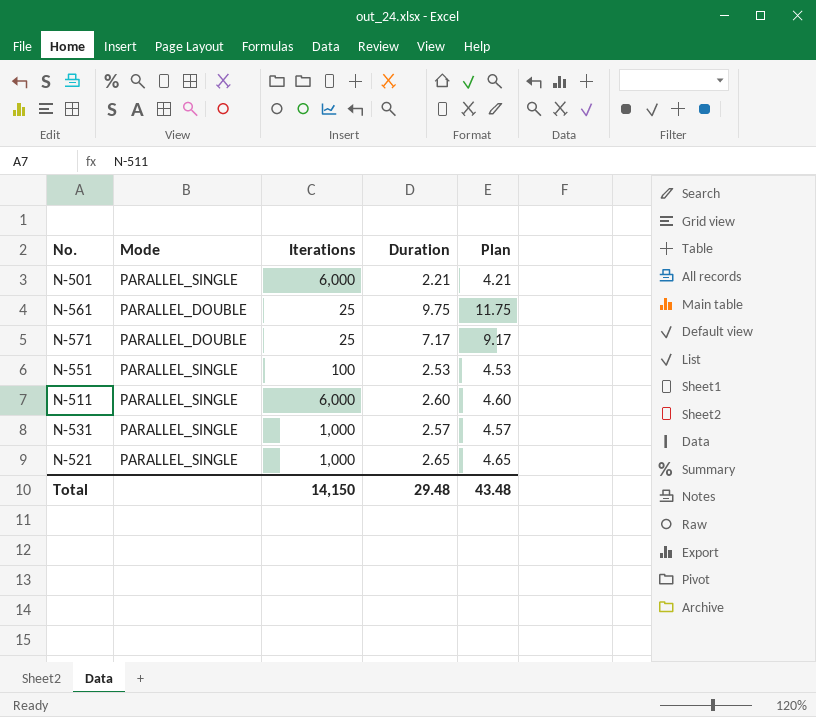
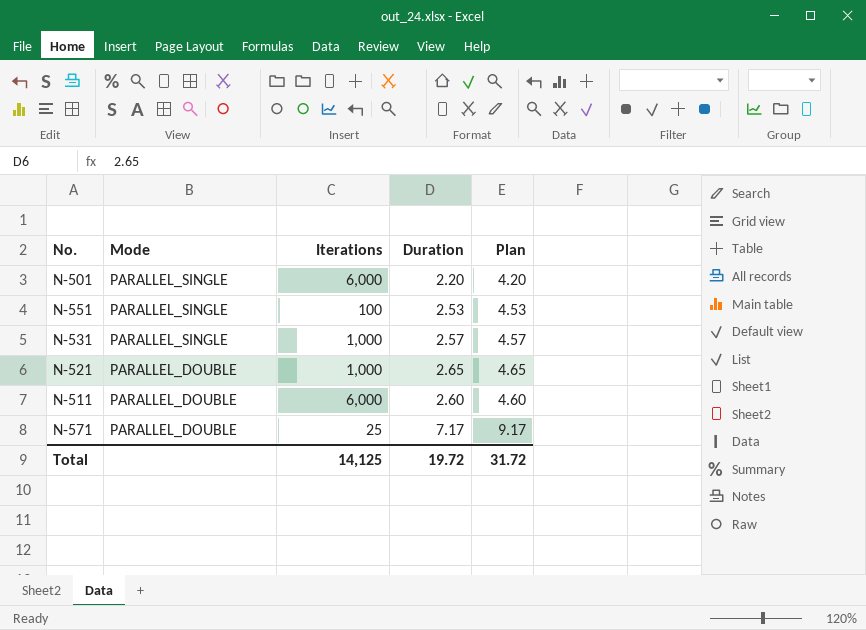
row order: none -> Mode descending
row N-561: PARALLEL_DOUBLE | 25 | 9.75 | 11.75 -> none
N-501 | Duration: 2.21 -> 2.20
N-501 | Plan: 4.21 -> 4.20
N-521 | Mode: PARALLEL_SINGLE -> PARALLEL_DOUBLE
N-511 | Mode: PARALLEL_SINGLE -> PARALLEL_DOUBLE
Total | Iterations: 14,150 -> 14,125
Total | Duration: 29.48 -> 19.72
Total | Plan: 43.48 -> 31.72

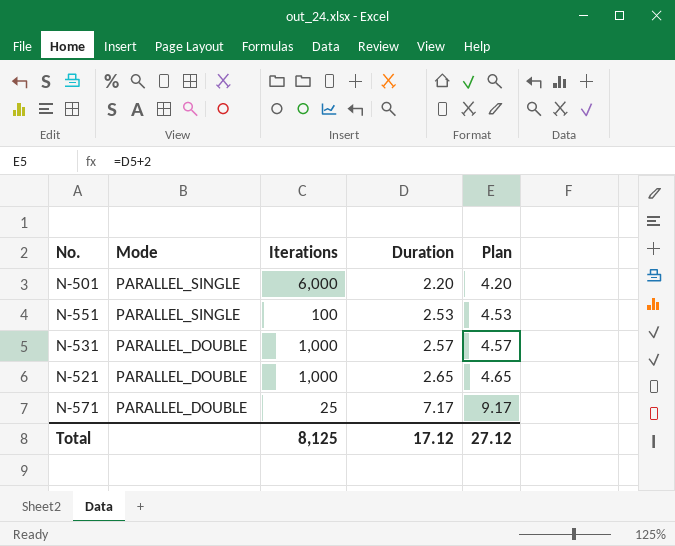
row N-511: PARALLEL_DOUBLE | 6,000 | 2.60 | 4.60 -> none
N-531 | Mode: PARALLEL_SINGLE -> PARALLEL_DOUBLE
Total | Iterations: 14,125 -> 8,125
Total | Duration: 19.72 -> 17.12
Total | Plan: 31.72 -> 27.12

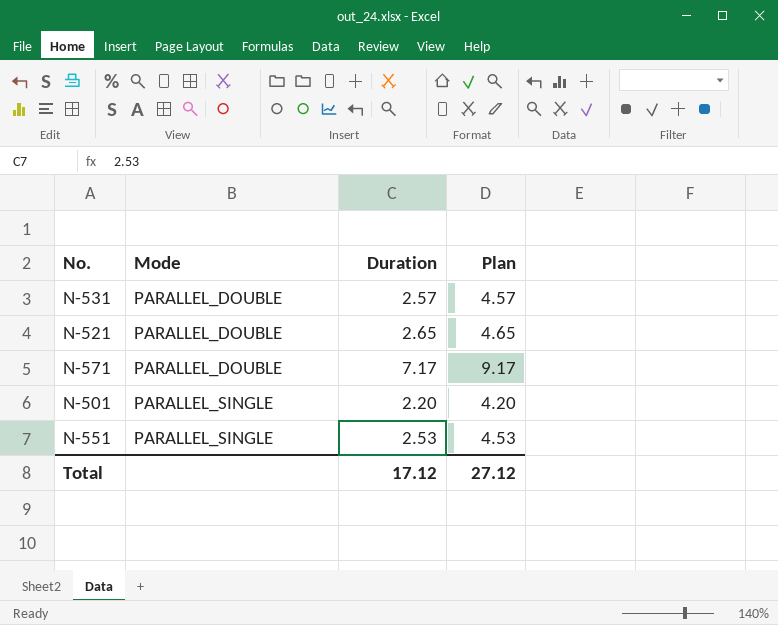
row order: Mode descending -> Mode ascending
column Iterations | position: 3 -> none

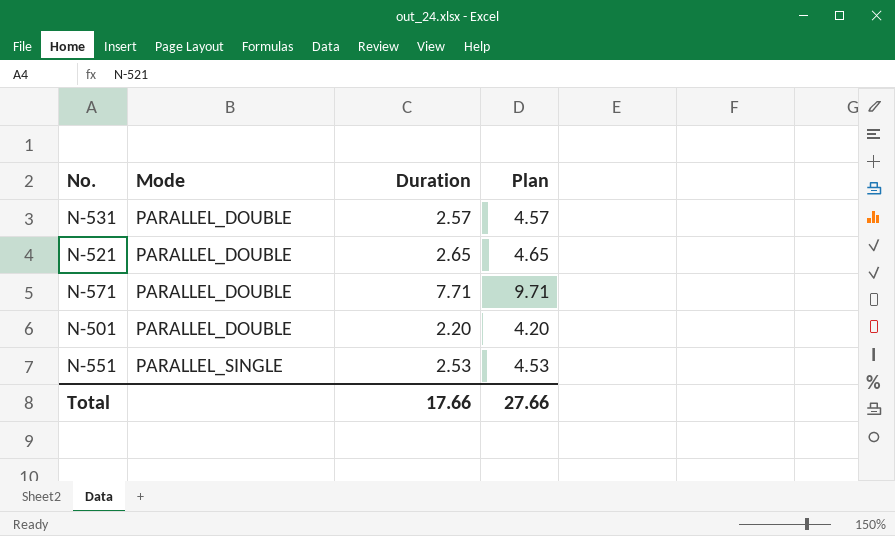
N-571 | Duration: 7.17 -> 7.71
N-571 | Plan: 9.17 -> 9.71
N-501 | Mode: PARALLEL_SINGLE -> PARALLEL_DOUBLE
Total | Duration: 17.12 -> 17.66
Total | Plan: 27.12 -> 27.66

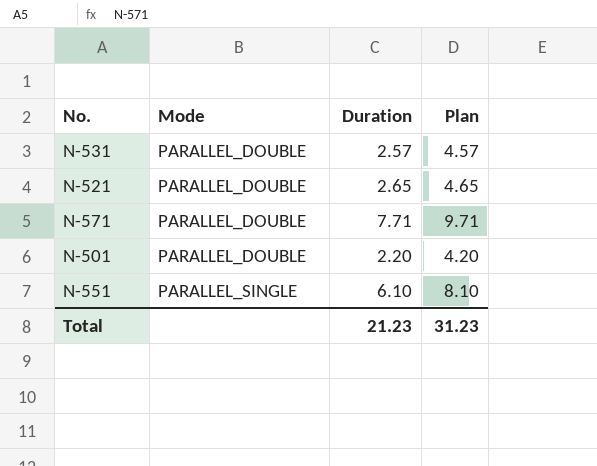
N-551 | Duration: 2.53 -> 6.10
N-551 | Plan: 4.53 -> 8.10
Total | Duration: 17.66 -> 21.23
Total | Plan: 27.66 -> 31.23

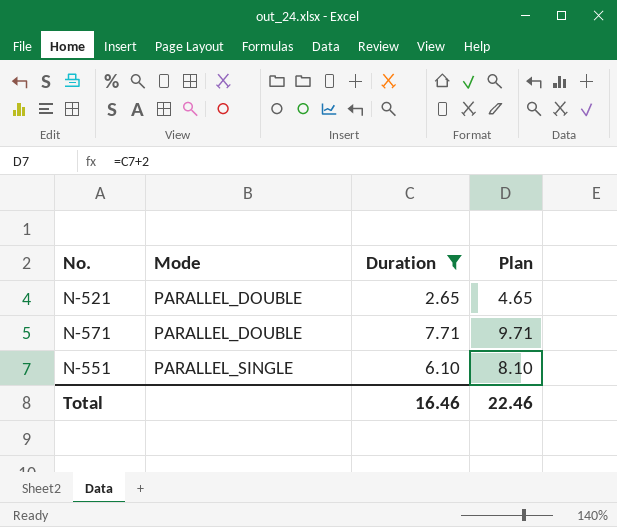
filter: none -> Duration >= 2.65
Total | Duration: 21.23 -> 16.46
Total | Plan: 31.23 -> 22.46

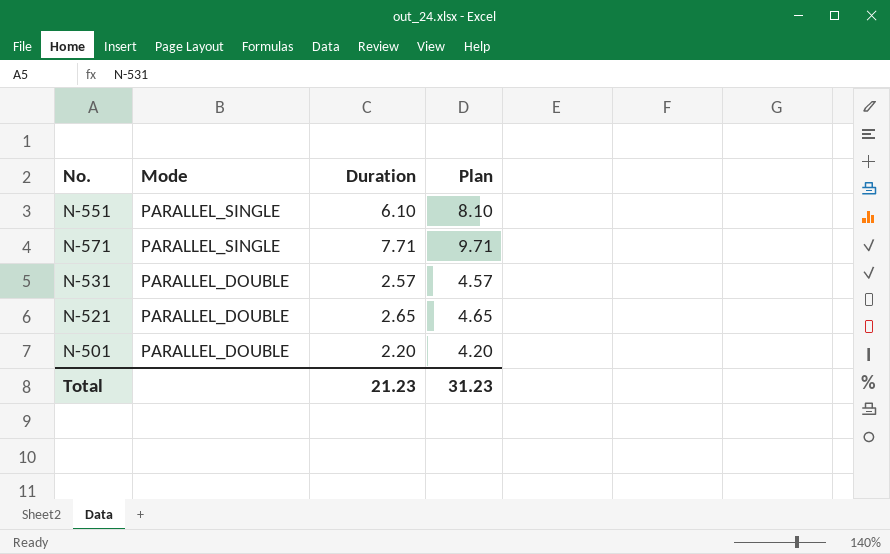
filter: Duration >= 2.65 -> none
row order: Mode ascending -> Mode descending
N-571 | Mode: PARALLEL_DOUBLE -> PARALLEL_SINGLE
Total | Duration: 16.46 -> 21.23
Total | Plan: 22.46 -> 31.23

